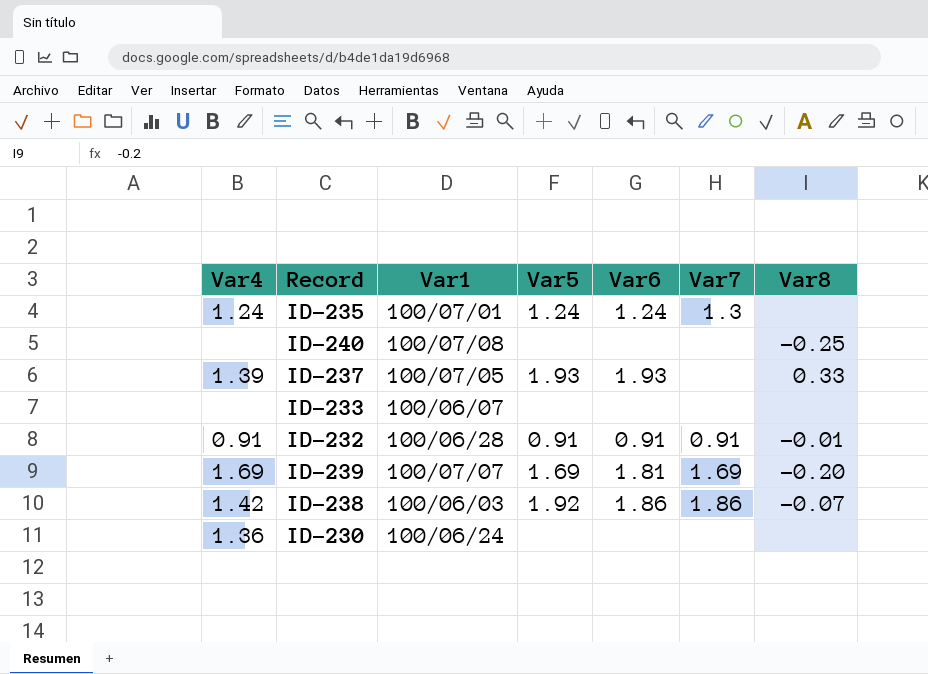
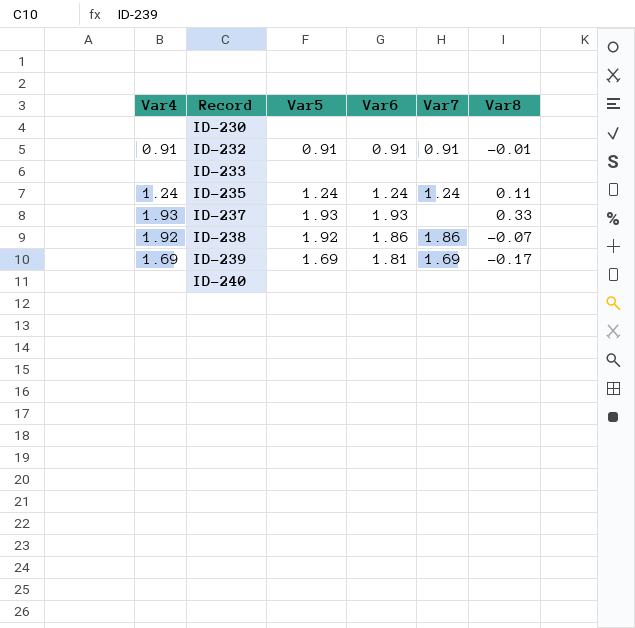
row order: none -> Record ascending
column Var1 | position: 3 -> none
ID-230 | Var4: 1.36 -> none
ID-235 | Var7: 1.3 -> 1.24
ID-235 | Var8: none -> 0.11
ID-237 | Var4: 1.39 -> 1.93
ID-238 | Var4: 1.42 -> 1.92
ID-239 | Var8: -0.20 -> -0.17
ID-240 | Var8: -0.25 -> none

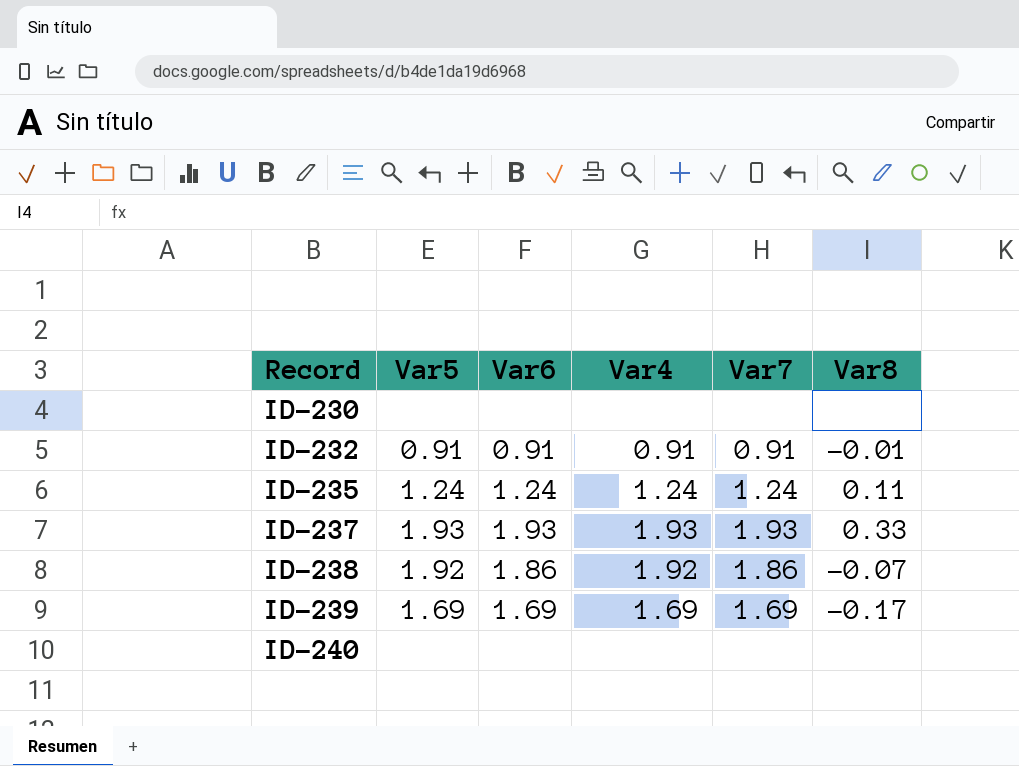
column Var4 | position: 1 -> 4
row ID-233: none | none | none | none | none -> none
ID-237 | Var7: none -> 1.93
ID-239 | Var6: 1.81 -> 1.69

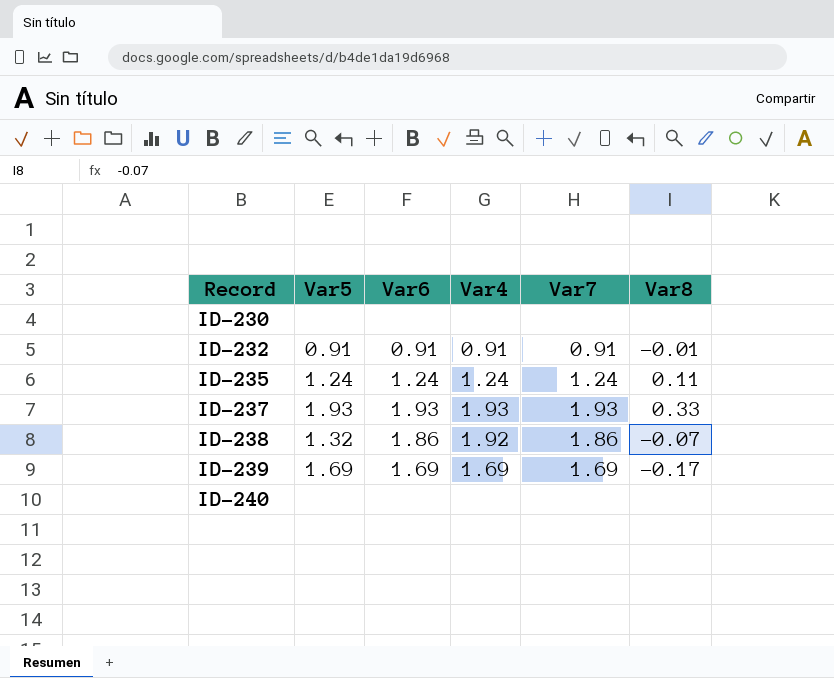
ID-238 | Var5: 1.92 -> 1.32

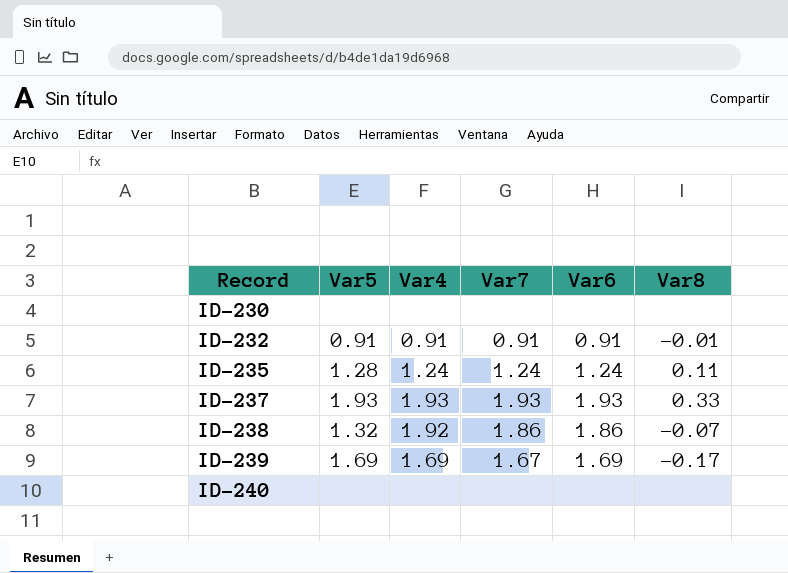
column Var6 | position: 3 -> 5
ID-235 | Var5: 1.24 -> 1.28
ID-239 | Var7: 1.69 -> 1.67

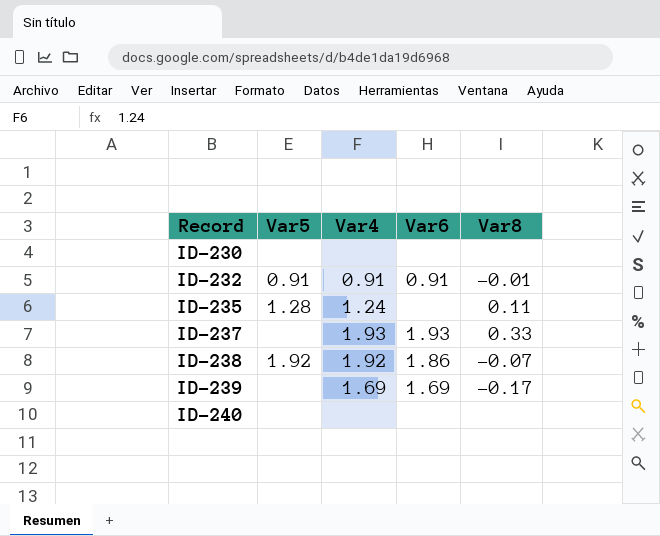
column Var7 | position: 4 -> none
ID-235 | Var6: 1.24 -> none
ID-237 | Var5: 1.93 -> none
ID-238 | Var5: 1.32 -> 1.92
ID-239 | Var5: 1.69 -> none

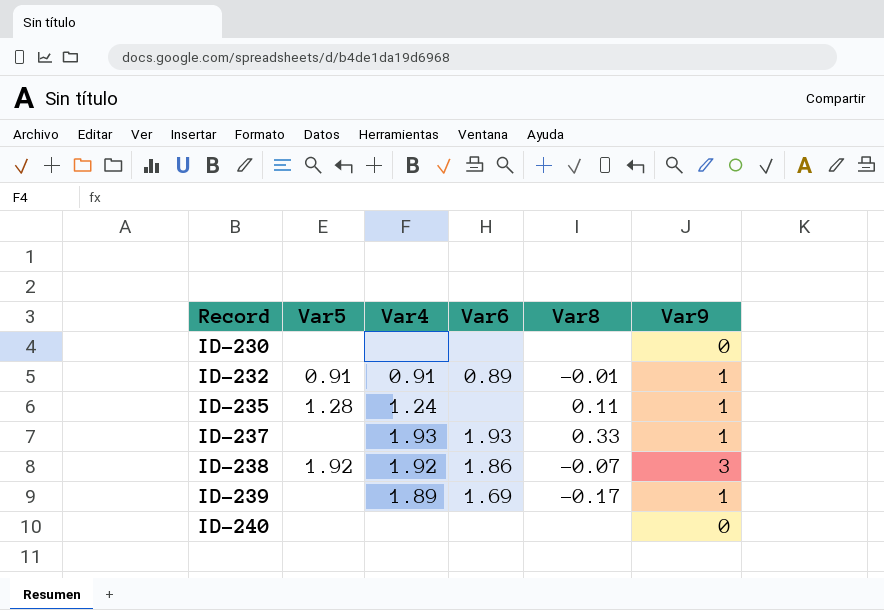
column Var9 | position: none -> 6
ID-232 | Var6: 0.91 -> 0.89
ID-239 | Var4: 1.69 -> 1.89

